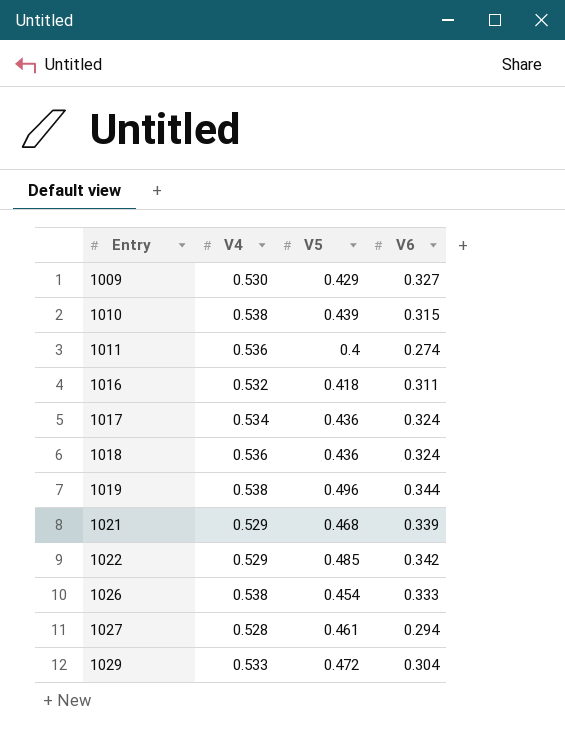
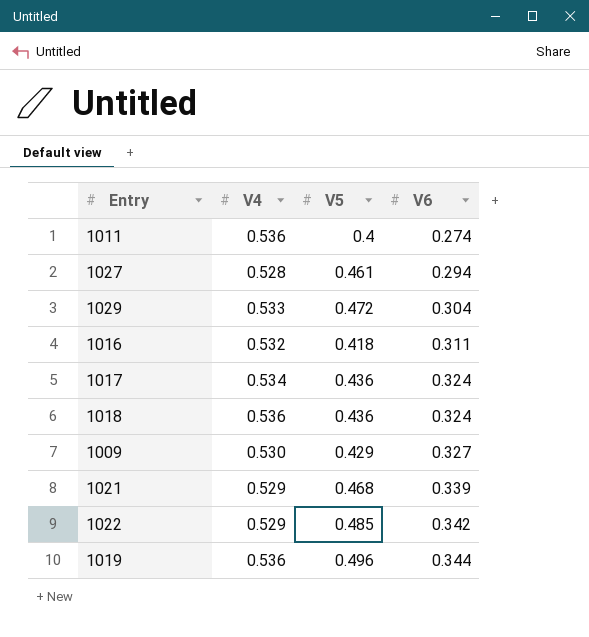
row order: Entry ascending -> V6 ascending
row 1010: 0.538 | 0.439 | 0.315 -> none
row 1026: 0.538 | 0.454 | 0.333 -> none
1019 | V4: 0.538 -> 0.536

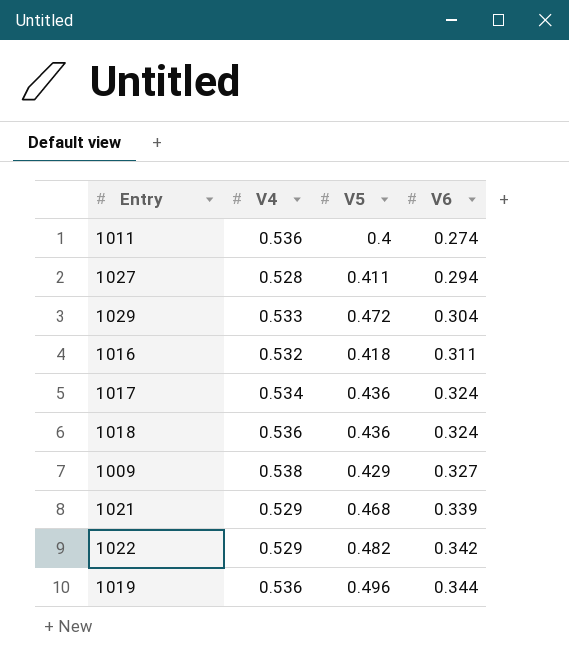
1027 | V5: 0.461 -> 0.411
1009 | V4: 0.530 -> 0.538
1022 | V5: 0.485 -> 0.482

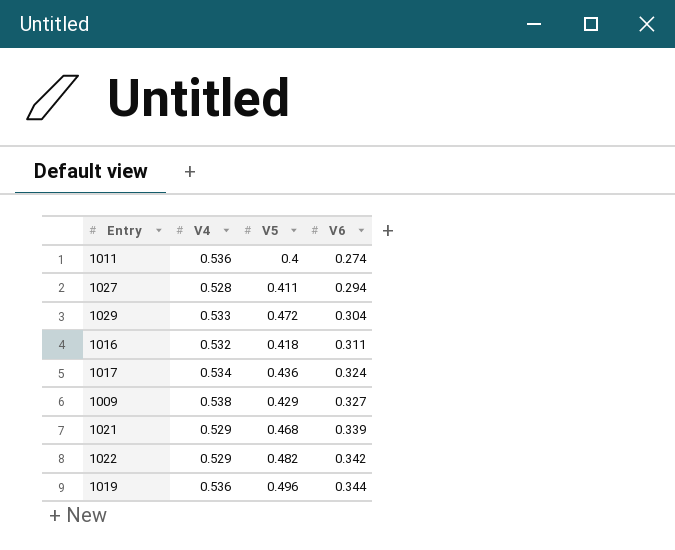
row 1018: 0.536 | 0.436 | 0.324 -> none

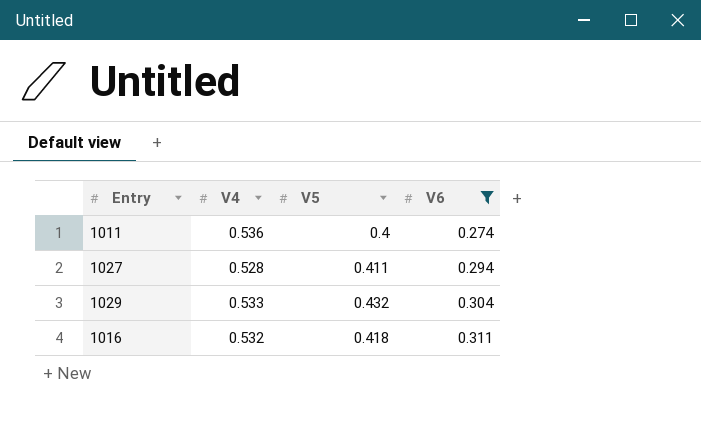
filter: none -> V6 <= 0.311
1029 | V5: 0.472 -> 0.432

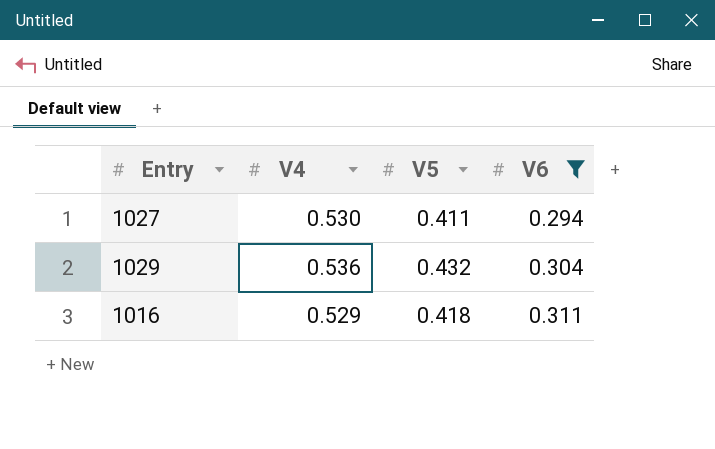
row 1011: 0.536 | 0.4 | 0.274 -> none
1027 | V4: 0.528 -> 0.530
1029 | V4: 0.533 -> 0.536
1016 | V4: 0.532 -> 0.529

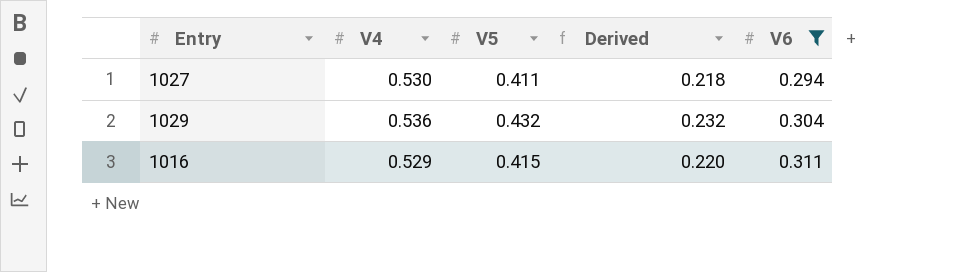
column Derived | formula: none -> [V4] * [V5]
1016 | V5: 0.418 -> 0.415

